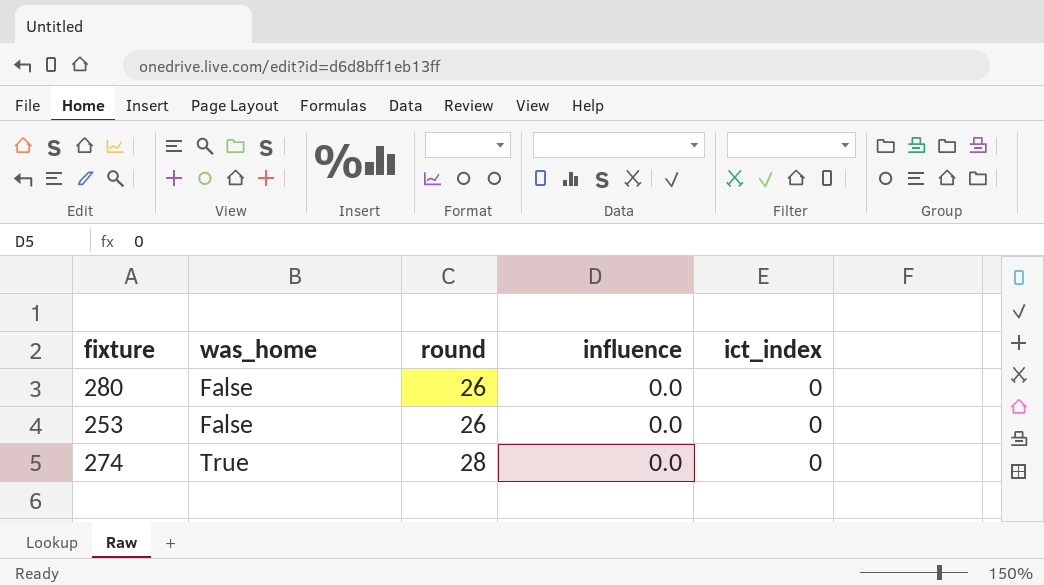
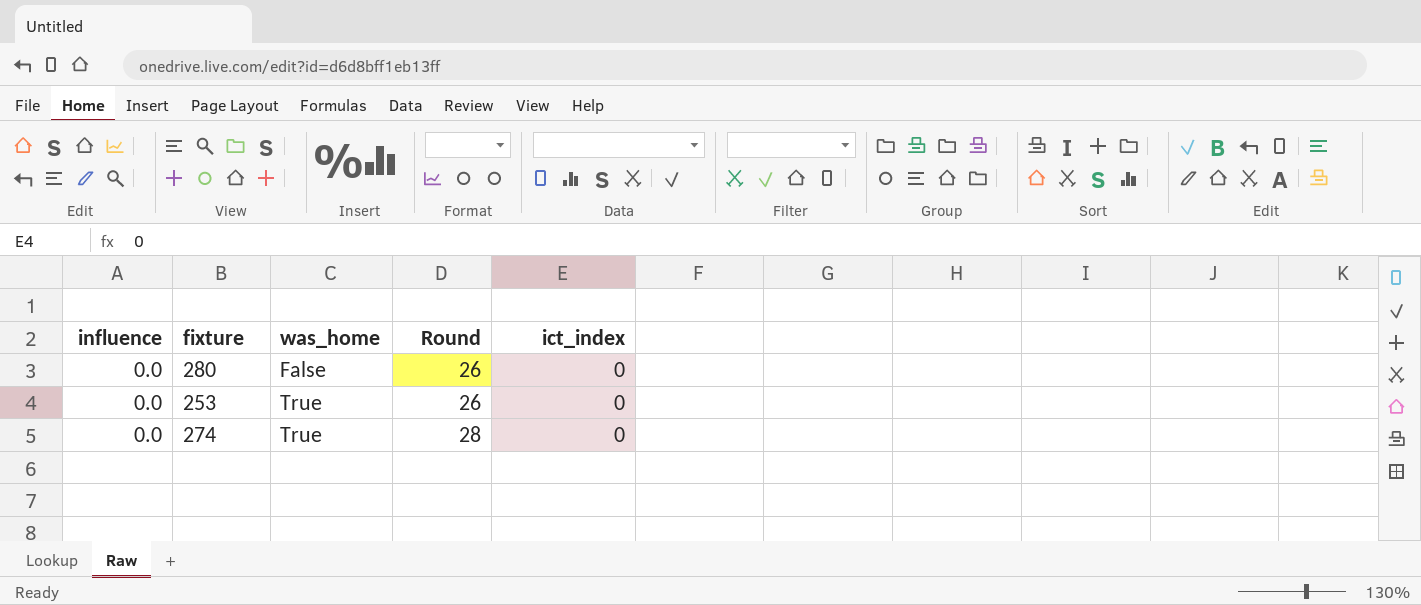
column influence | position: 4 -> 1
column name: round -> Round
253 | was_home: False -> True

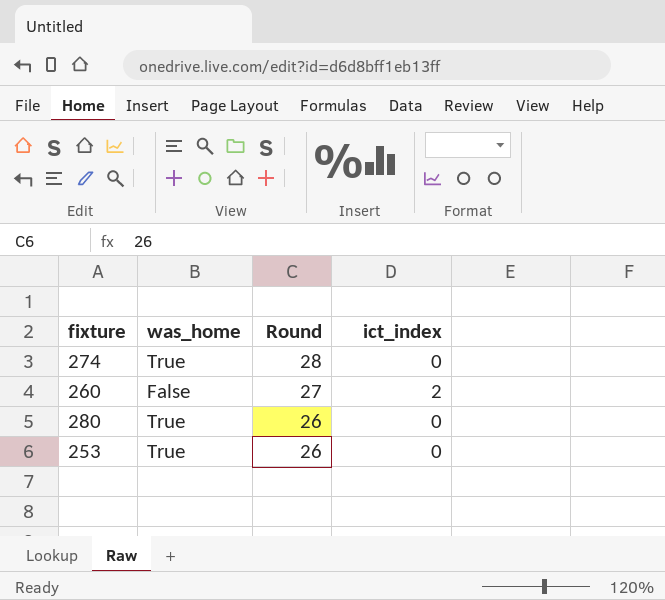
row order: was_home ascending -> Round descending
column influence | position: 1 -> none
row 260: none -> False | 27 | 2
280 | was_home: False -> True

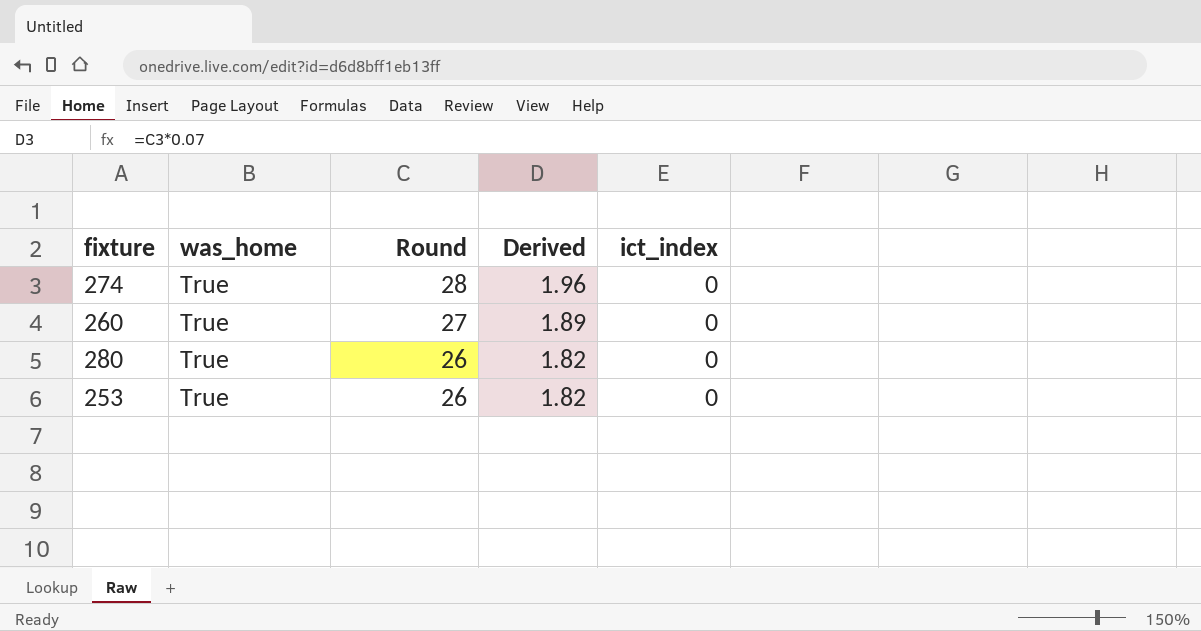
column Derived | formula: none -> [Round] * 0.07
260 | was_home: False -> True
260 | ict_index: 2 -> 0

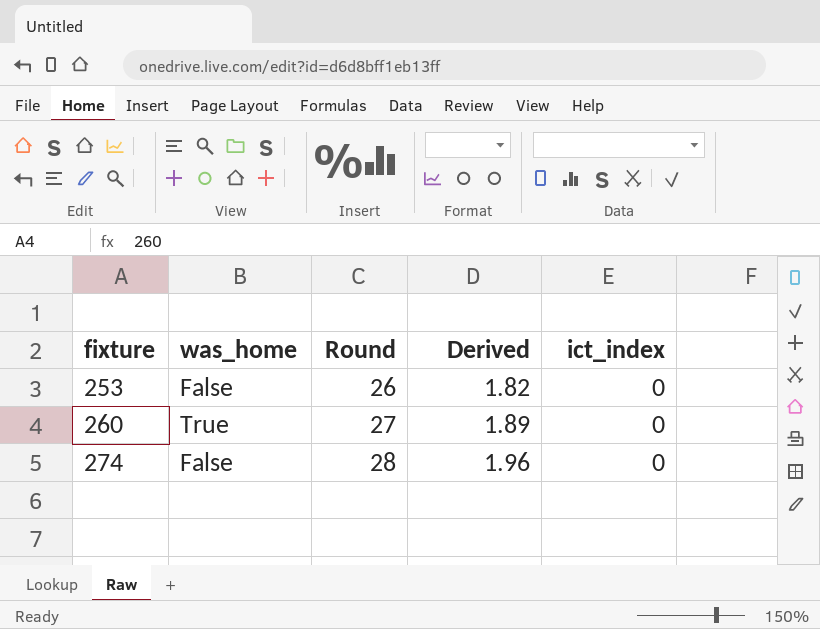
row order: Round descending -> fixture ascending
row 280: True | 26 | 1.82 | 0 -> none
253 | was_home: True -> False
274 | was_home: True -> False

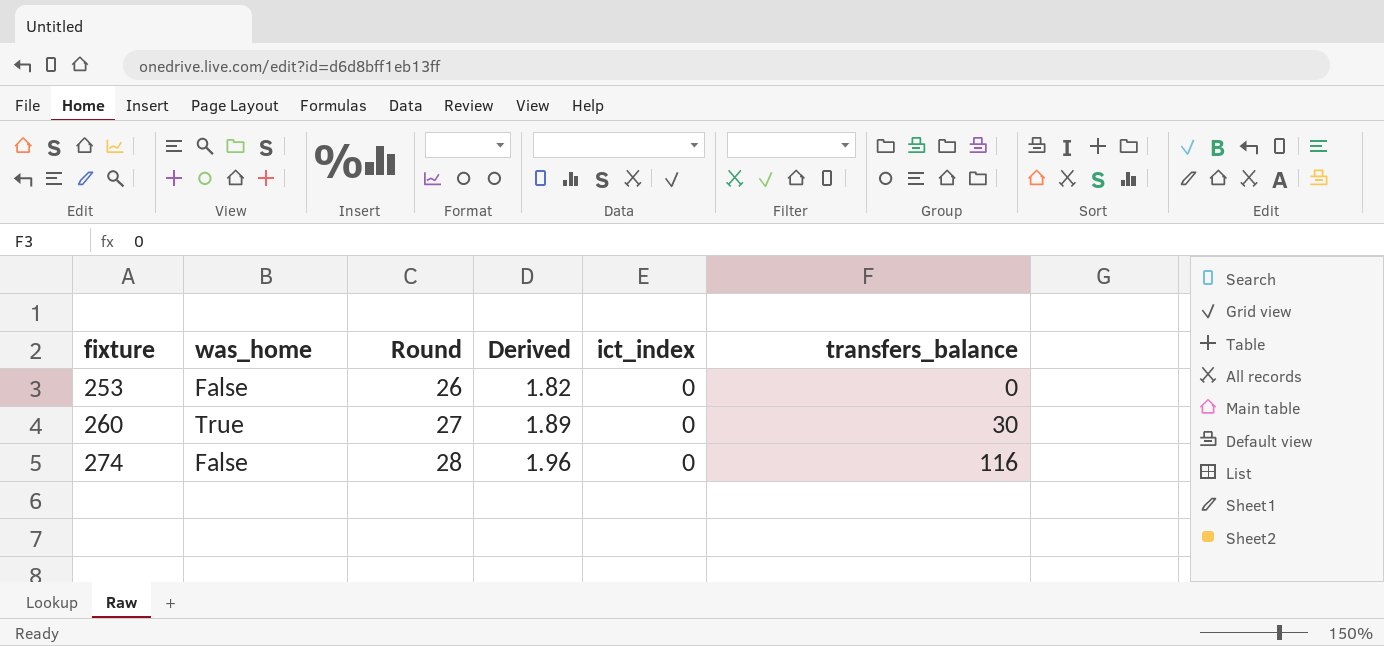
column transfers_balance | position: none -> 6

